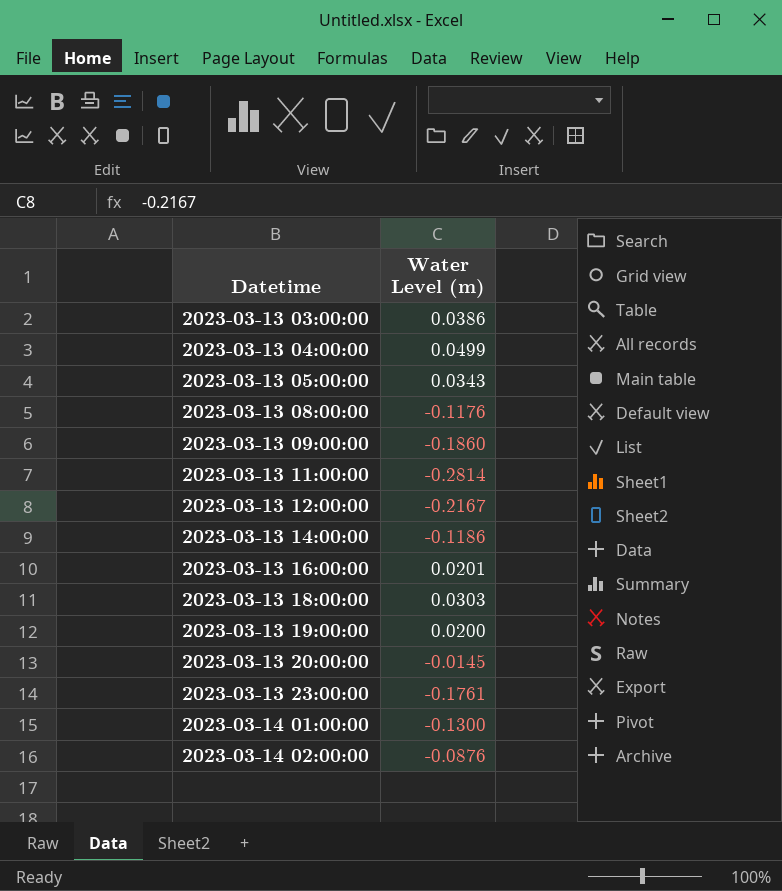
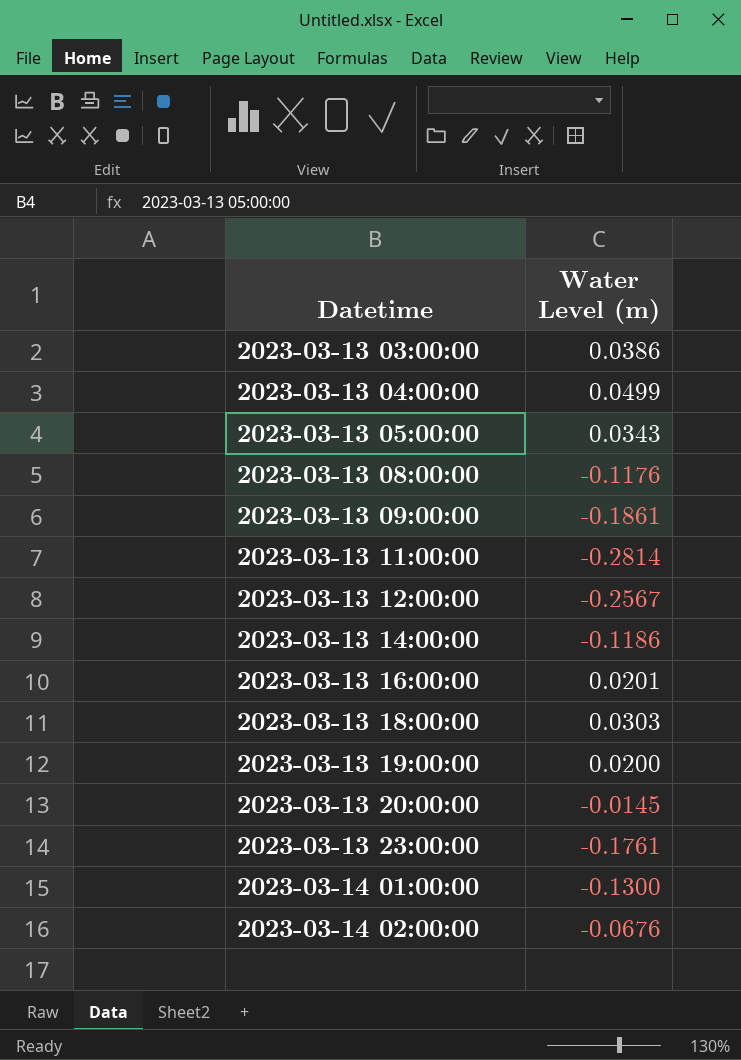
2023-03-13 09:00:00 | Water Level (m): -0.1860 -> -0.1861
2023-03-13 12:00:00 | Water Level (m): -0.2167 -> -0.2567
2023-03-14 02:00:00 | Water Level (m): -0.0876 -> -0.0676

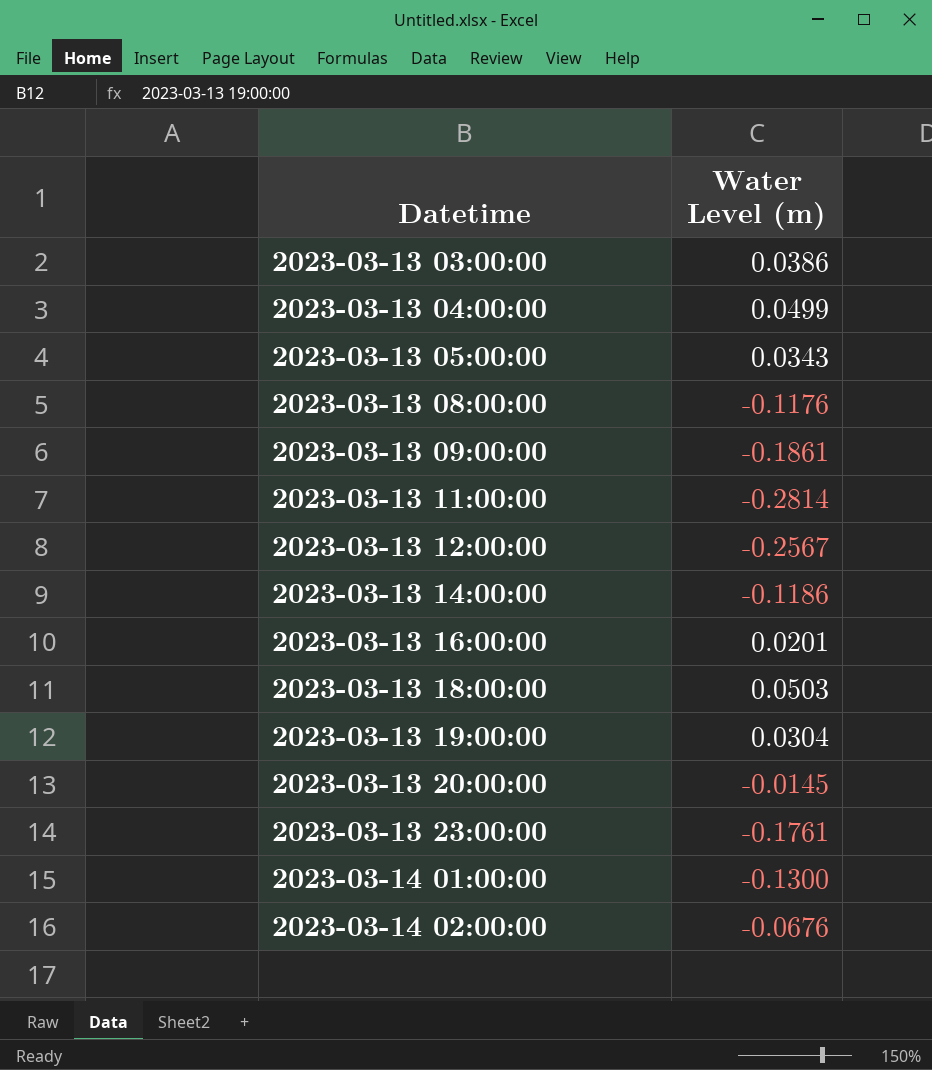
2023-03-13 18:00:00 | Water Level (m): 0.0303 -> 0.0503
2023-03-13 19:00:00 | Water Level (m): 0.0200 -> 0.0304

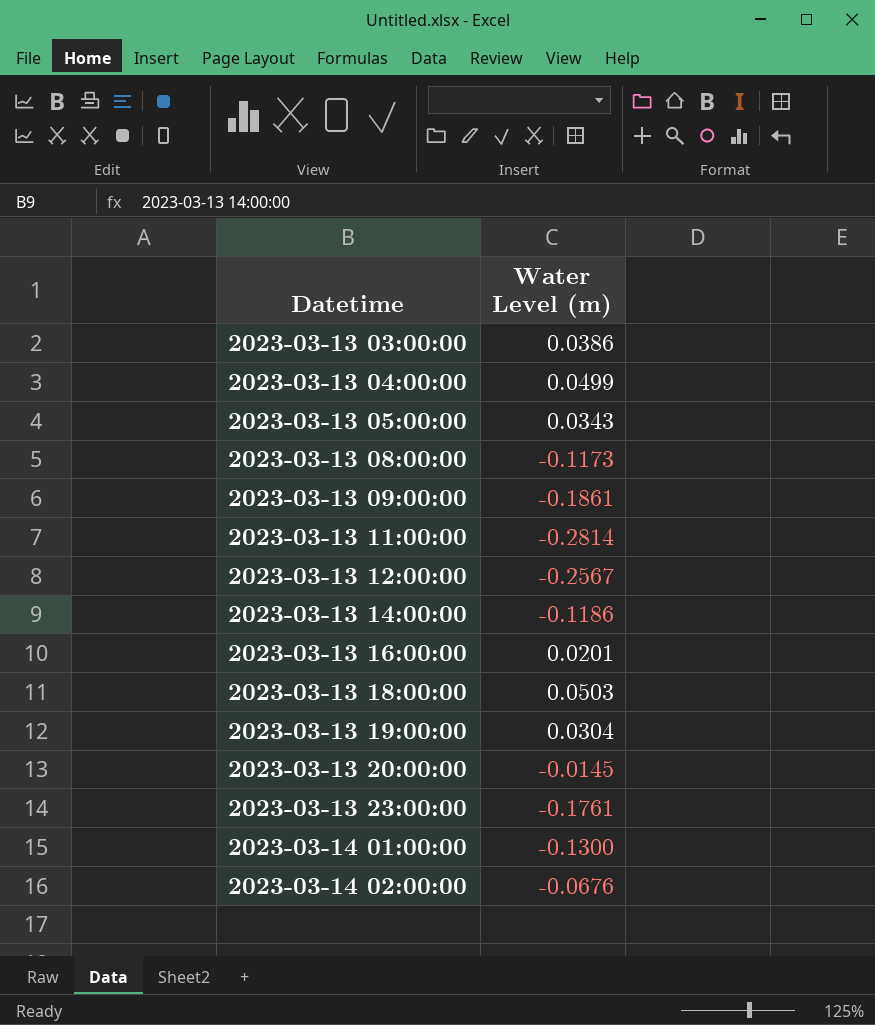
2023-03-13 08:00:00 | Water Level (m): -0.1176 -> -0.1173

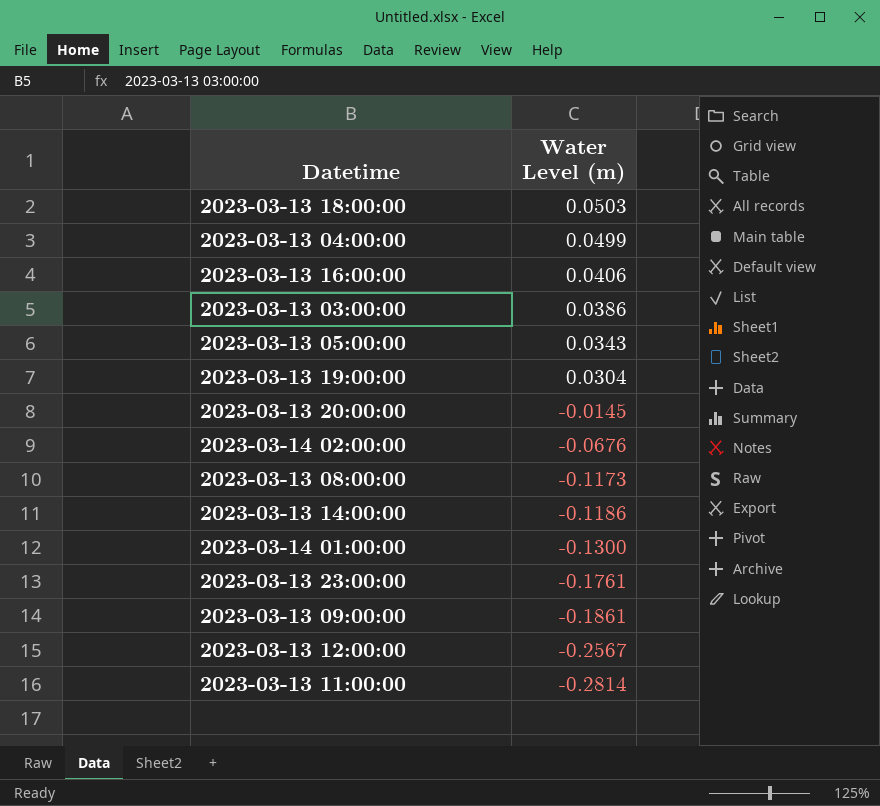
row order: Datetime ascending -> Water Level (m) descending
2023-03-13 16:00:00 | Water Level (m): 0.0201 -> 0.0406

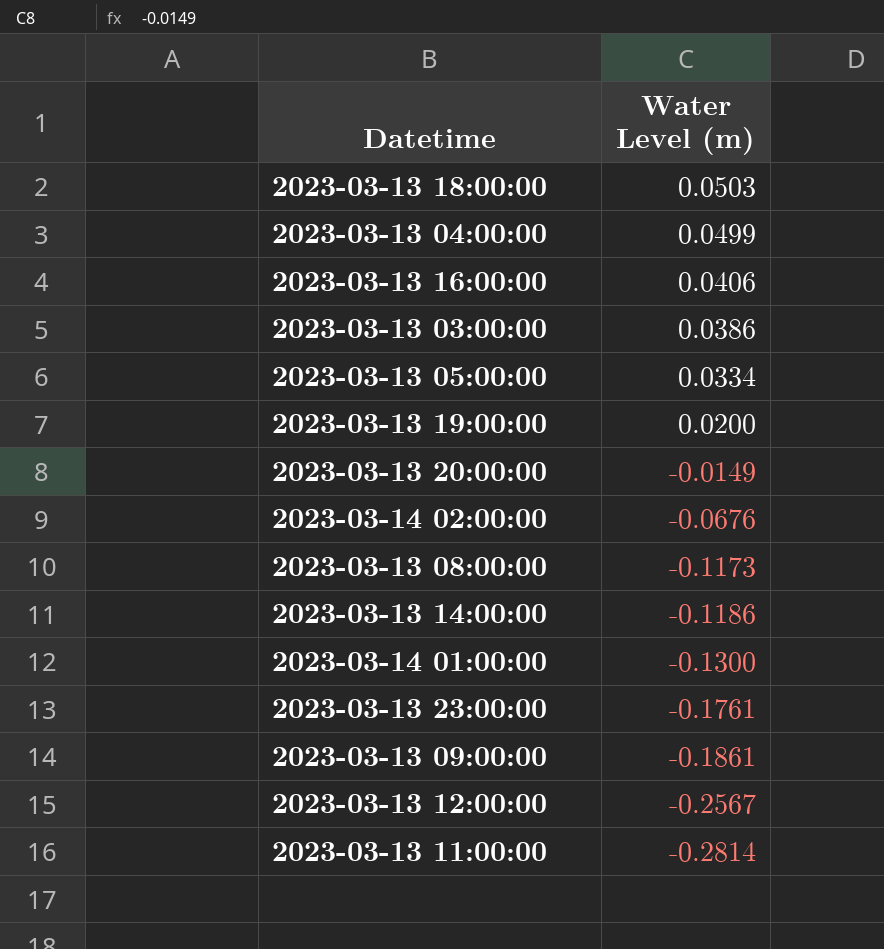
2023-03-13 05:00:00 | Water Level (m): 0.0343 -> 0.0334
2023-03-13 19:00:00 | Water Level (m): 0.0304 -> 0.0200
2023-03-13 20:00:00 | Water Level (m): -0.0145 -> -0.0149

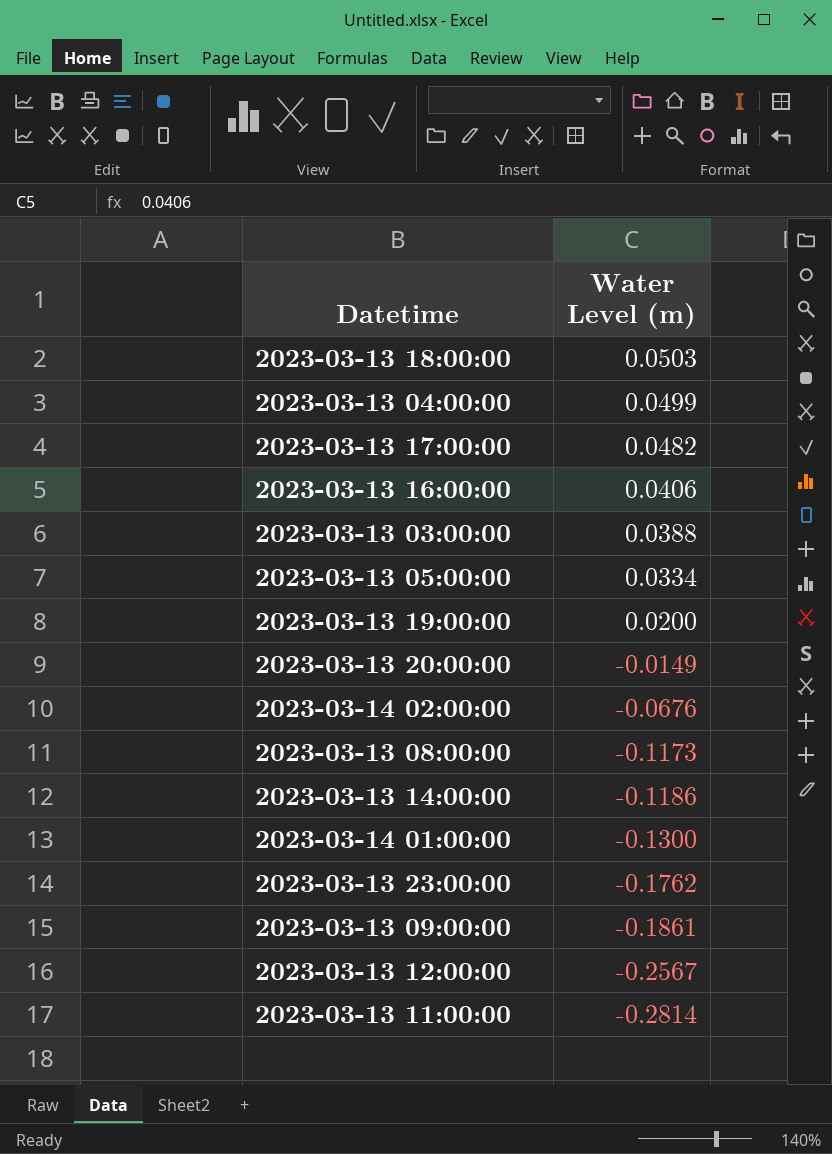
row 2023-03-13 17:00:00: none -> 0.0482
2023-03-13 03:00:00 | Water Level (m): 0.0386 -> 0.0388
2023-03-13 23:00:00 | Water Level (m): -0.1761 -> -0.1762

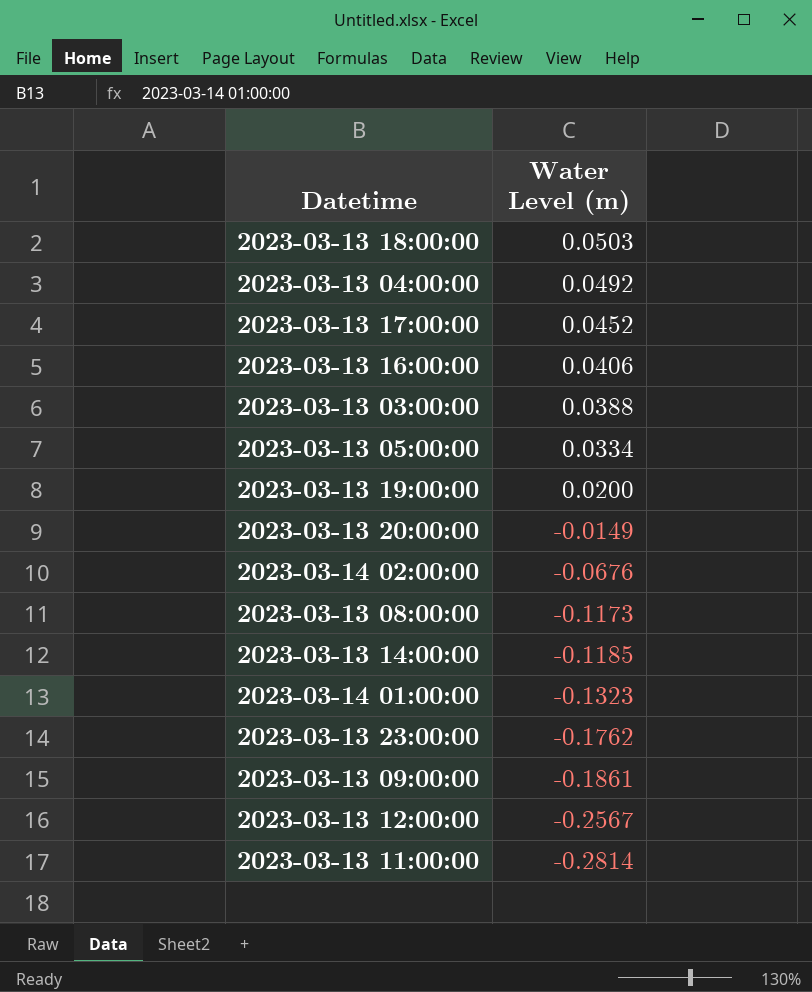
2023-03-13 04:00:00 | Water Level (m): 0.0499 -> 0.0492
2023-03-13 17:00:00 | Water Level (m): 0.0482 -> 0.0452
2023-03-13 14:00:00 | Water Level (m): -0.1186 -> -0.1185
2023-03-14 01:00:00 | Water Level (m): -0.1300 -> -0.1323

